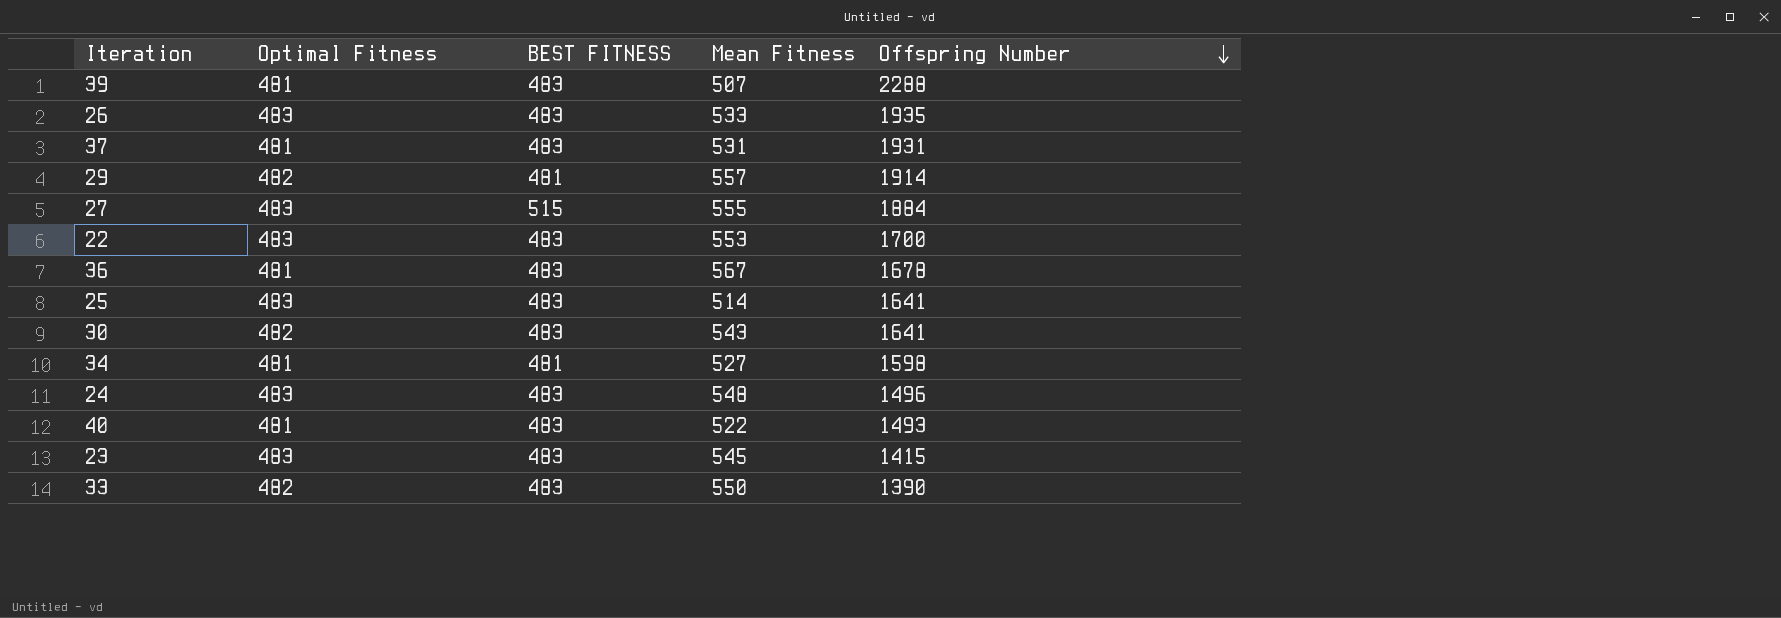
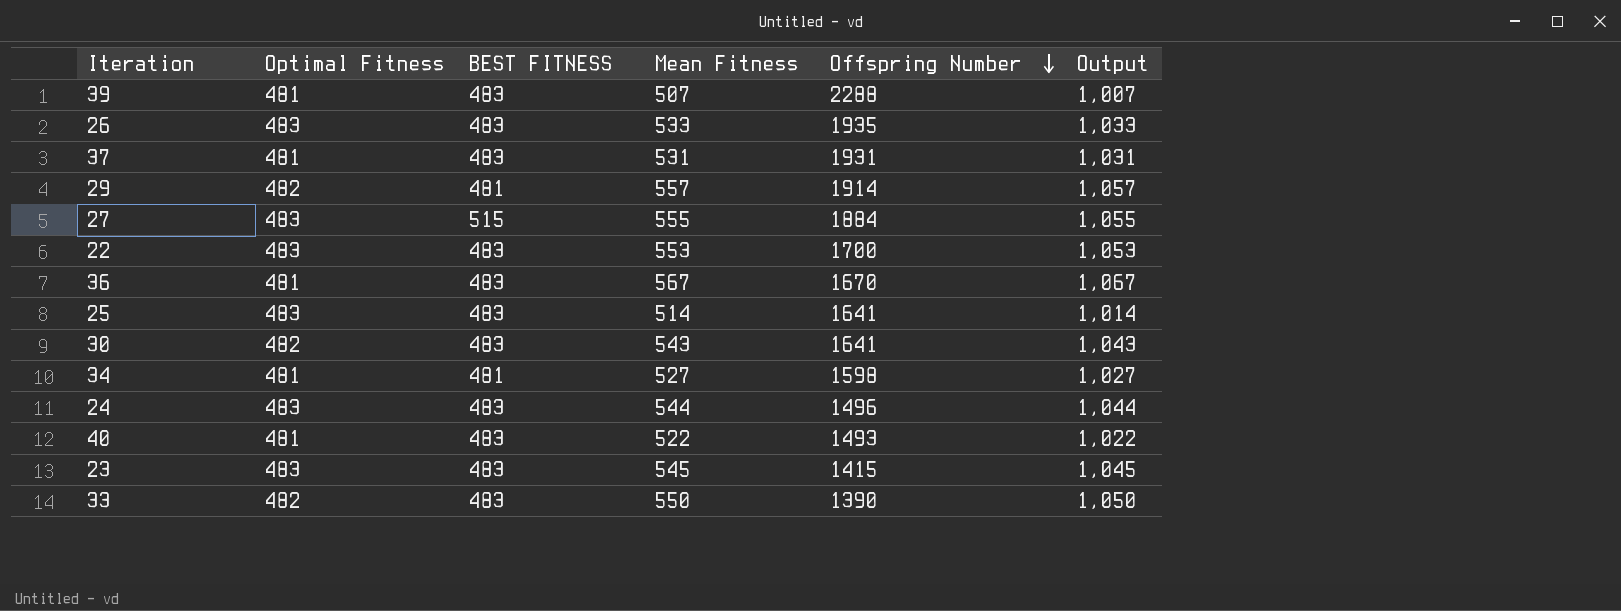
column Output | formula: none -> [Mean Fitness] + 500
36 | Offspring Number: 1678 -> 1670
24 | Mean Fitness: 548 -> 544

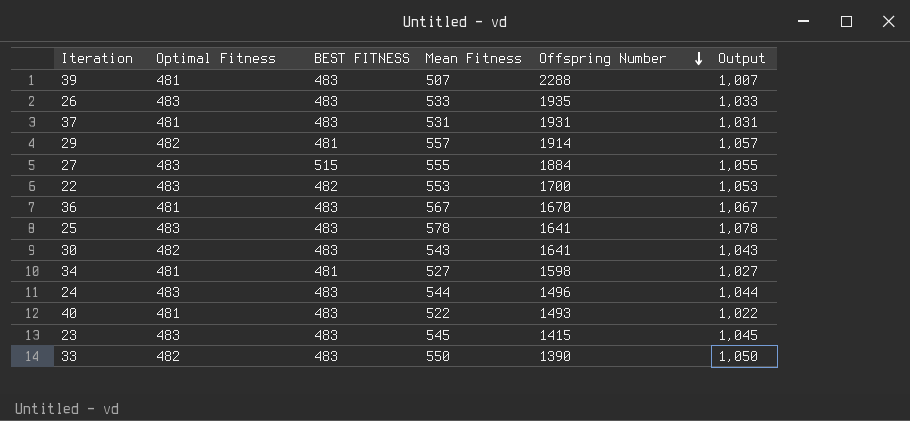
22 | BEST FITNESS: 483 -> 482
25 | Mean Fitness: 514 -> 578
25 | Output: 1,014 -> 1,078

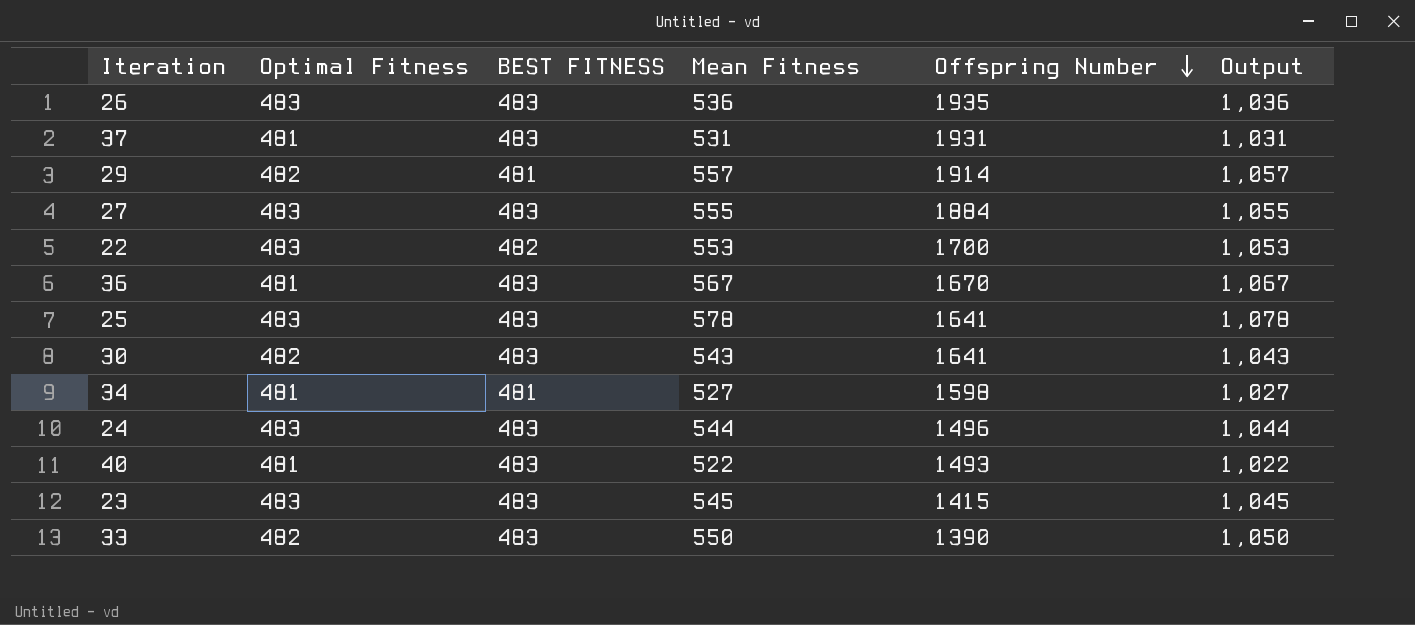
row 39: 481 | 483 | 507 | 2288 | 1,007 -> none
26 | Mean Fitness: 533 -> 536
26 | Output: 1,033 -> 1,036
27 | BEST FITNESS: 515 -> 483

